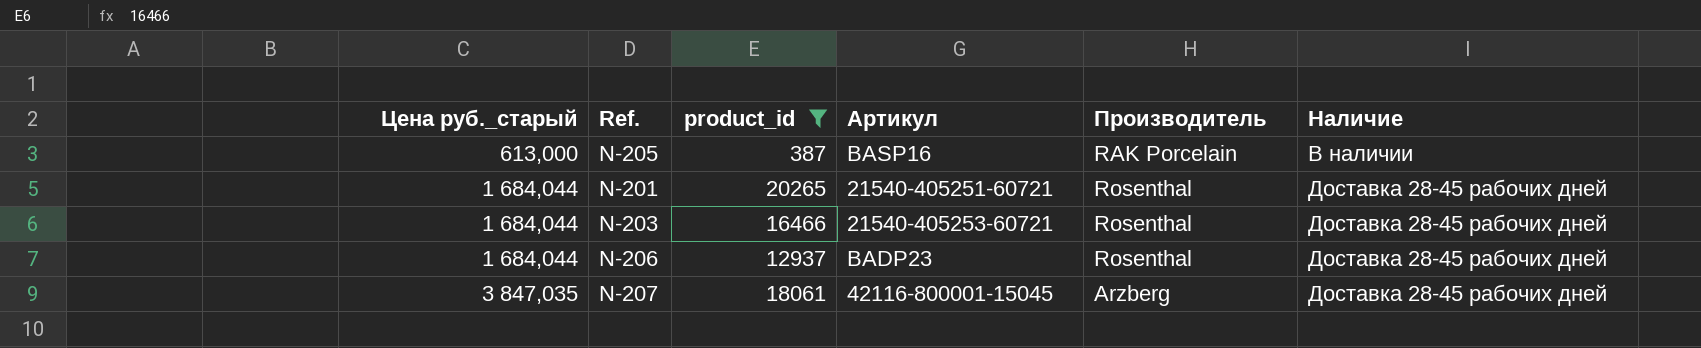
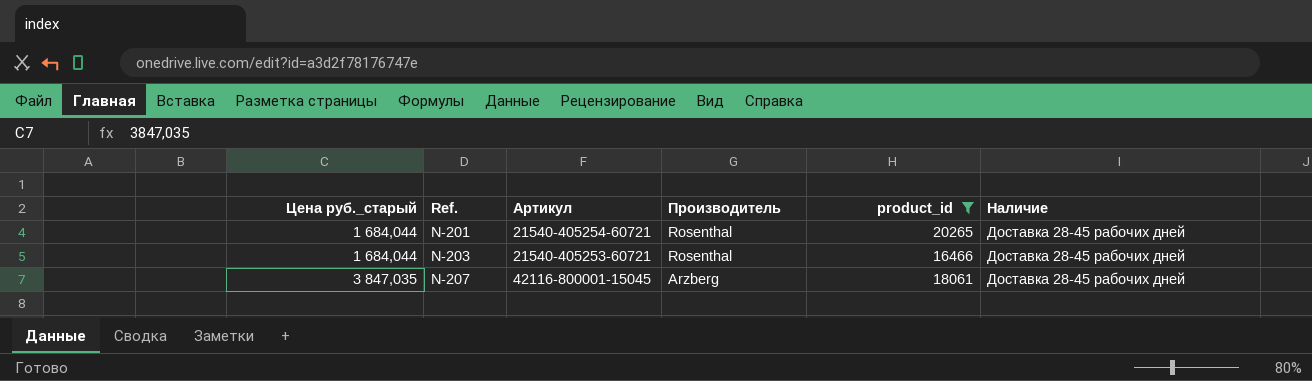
column product_id | position: 3 -> 5
row N-205: 613,000 | 387 | BASP16 | RAK Porcelain | В наличии -> none
row N-206: 1 684,044 | 12937 | BADP23 | Rosenthal | Доставка 28-45 рабочих дней -> none
N-201 | Артикул: 21540-405251-60721 -> 21540-405254-60721

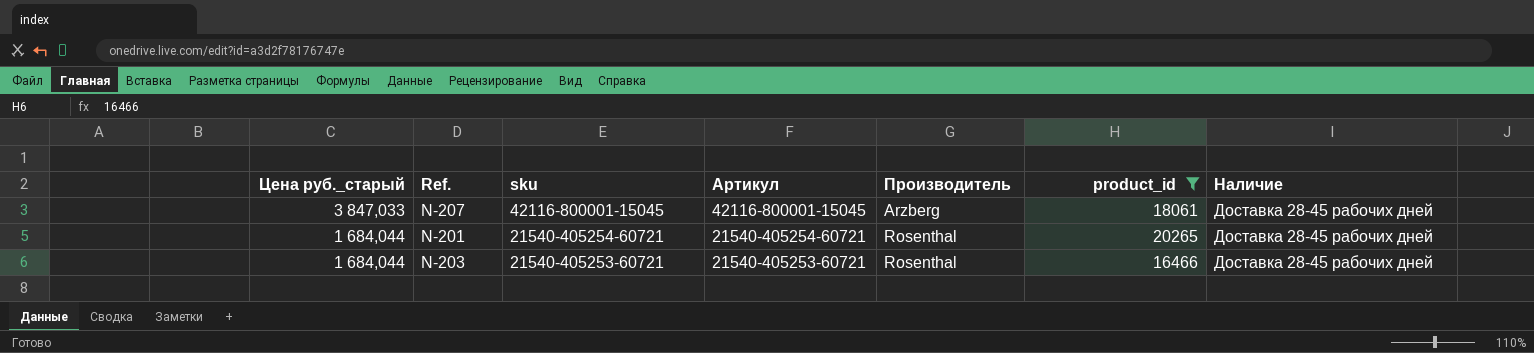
row order: Цена руб._старый ascending -> Цена руб._старый descending
column sku | position: none -> 3
N-207 | Цена руб._старый: 3 847,035 -> 3 847,033

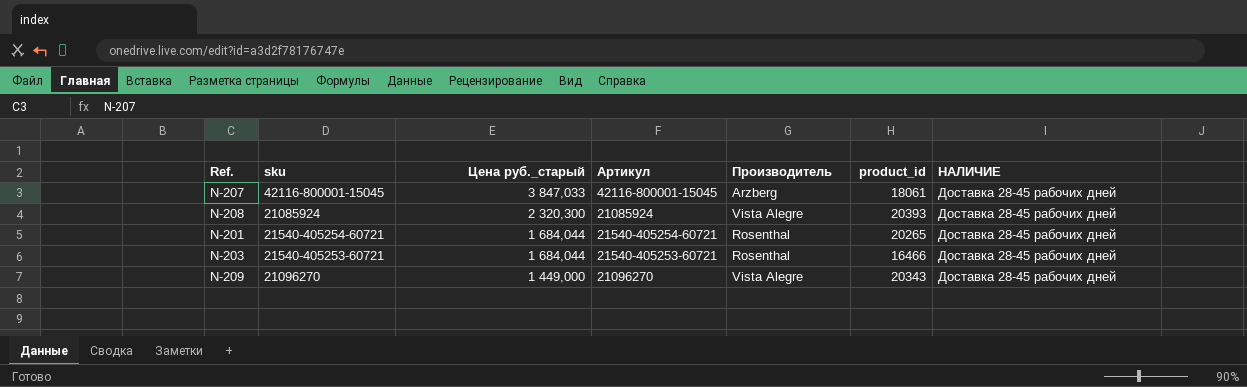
filter: product_id <= 20265 -> none
column Цена руб._старый | position: 1 -> 3
column name: Наличие -> НАЛИЧИЕ

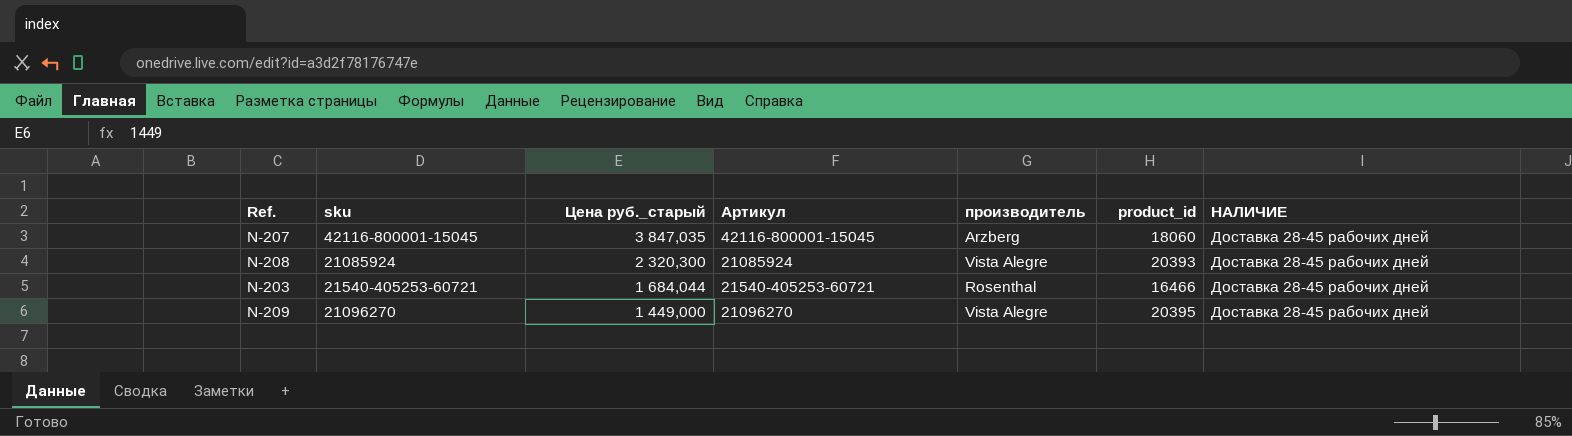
column name: Производитель -> производитель
row N-201: 21540-405254-60721 | 1 684,044 | 21540-405254-60721 | Rosenthal | 20265 | Доставка 28-45 рабочих дней -> none
N-207 | Цена руб._старый: 3 847,033 -> 3 847,035
N-207 | product_id: 18061 -> 18060
N-209 | product_id: 20343 -> 20395

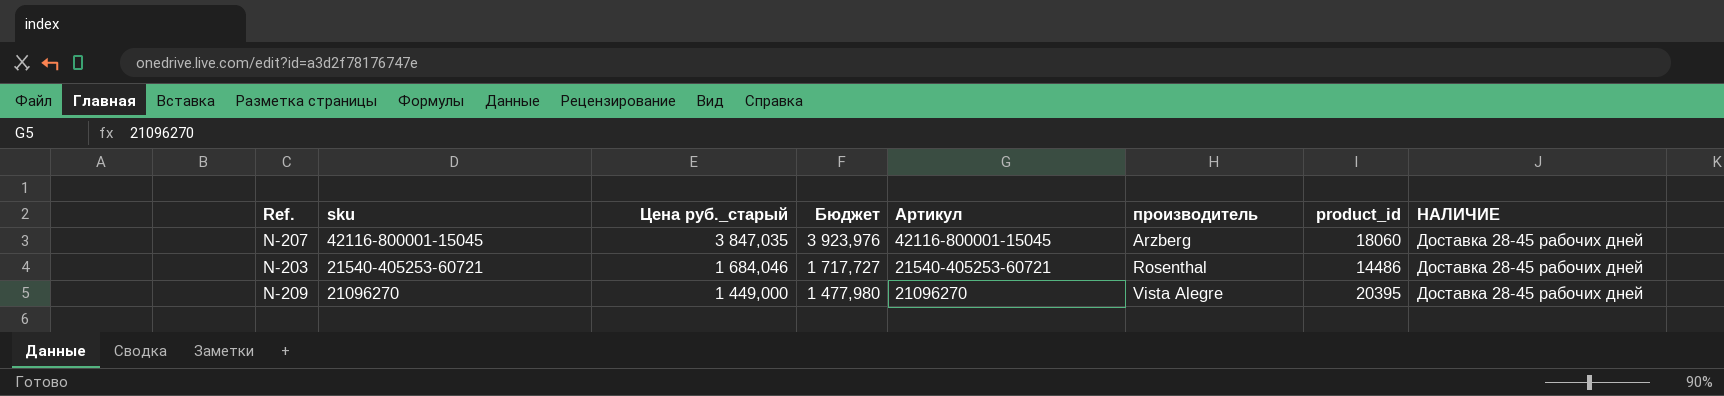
column Бюджет | formula: none -> [Цена руб._старый] * 1,02
row N-208: 21085924 | 2 320,300 | 21085924 | Vista Alegre | 20393 | Доставка 28-45 рабочих дней -> none
N-203 | Цена руб._старый: 1 684,044 -> 1 684,046
N-203 | product_id: 16466 -> 14486

